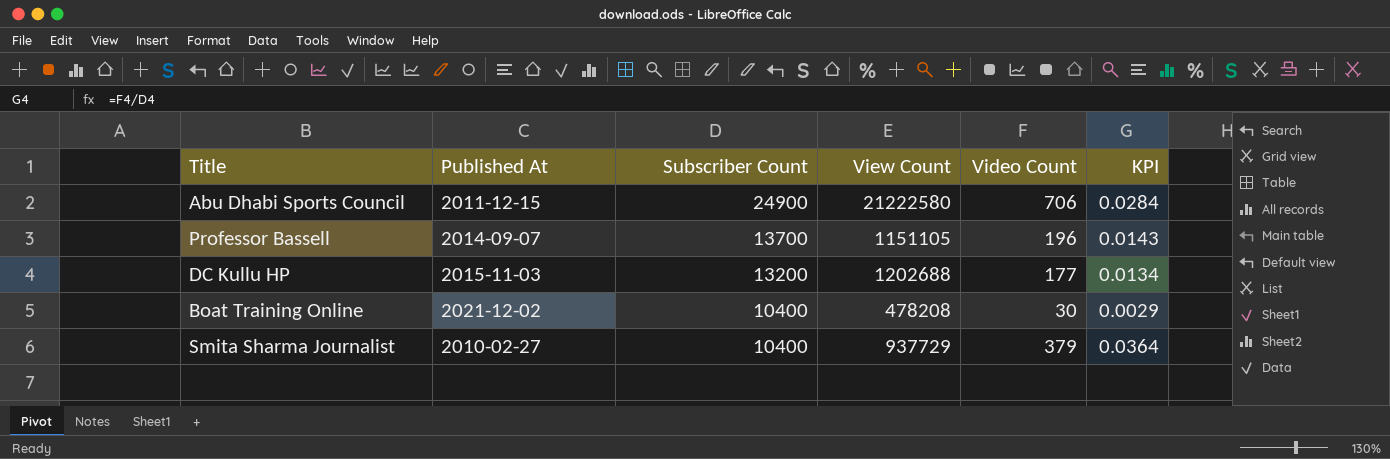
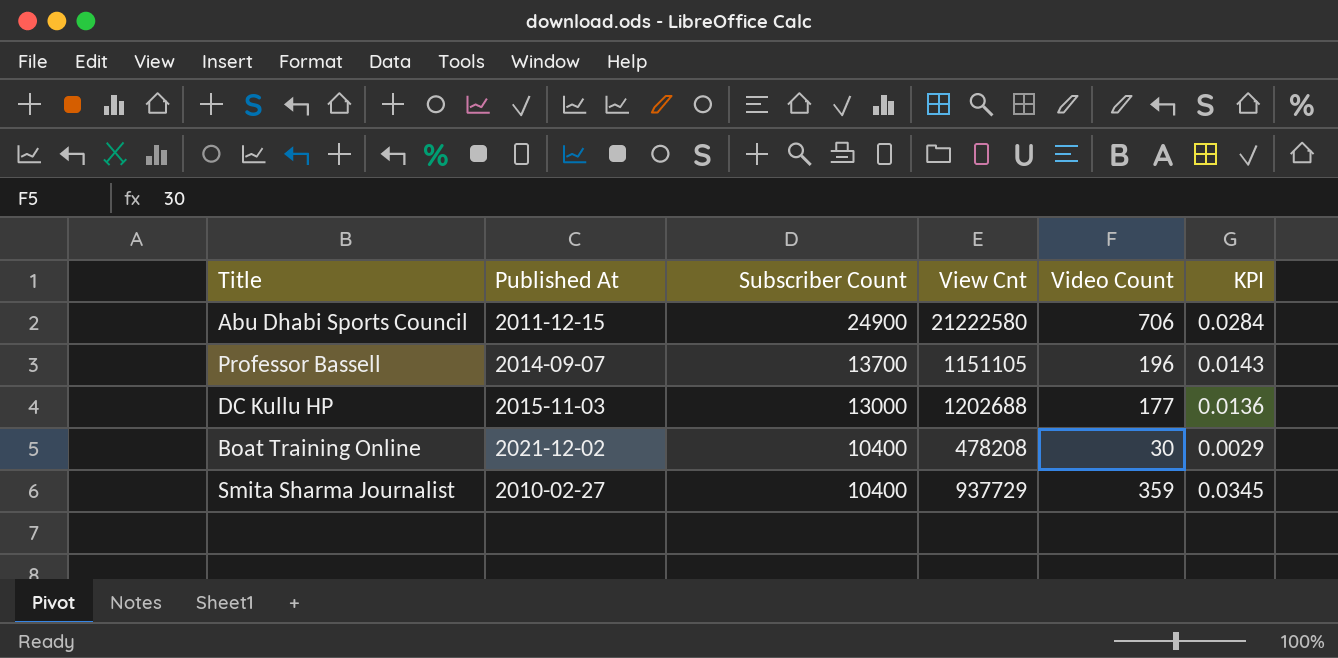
column name: View Count -> View Cnt
DC Kullu HP | Subscriber Count: 13200 -> 13000
DC Kullu HP | KPI: 0.0134 -> 0.0136
Smita Sharma Journalist | Video Count: 379 -> 359
Smita Sharma Journalist | KPI: 0.0364 -> 0.0345

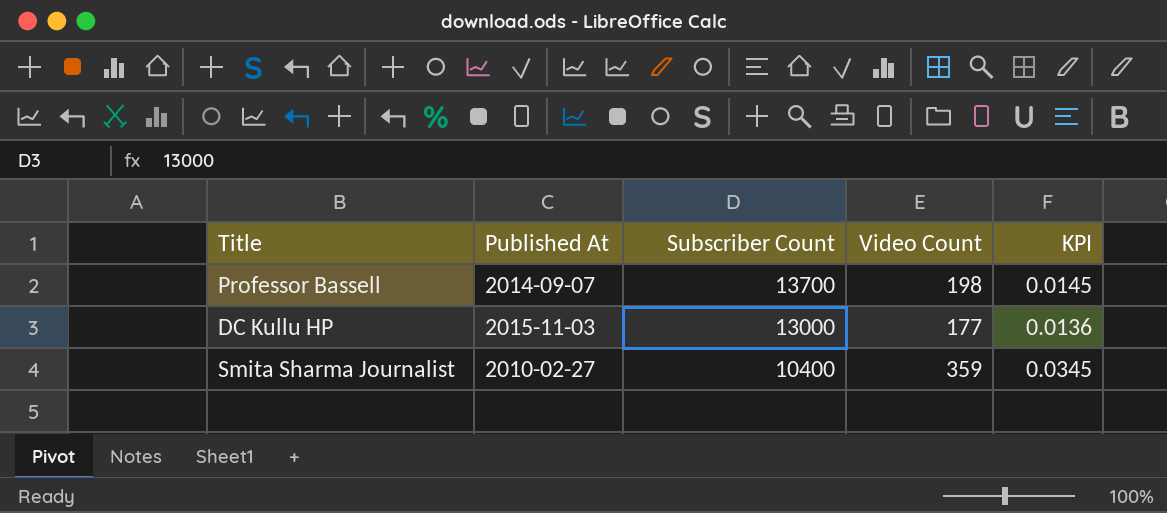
column View Cnt | position: 4 -> none
row Abu Dhabi Sports Council: 2011-12-15 | 24900 | 21222580 | 706 | 0.0284 -> none
row Boat Training Online: 2021-12-02 | 10400 | 478208 | 30 | 0.0029 -> none
Professor Bassell | Video Count: 196 -> 198
Professor Bassell | KPI: 0.0143 -> 0.0145

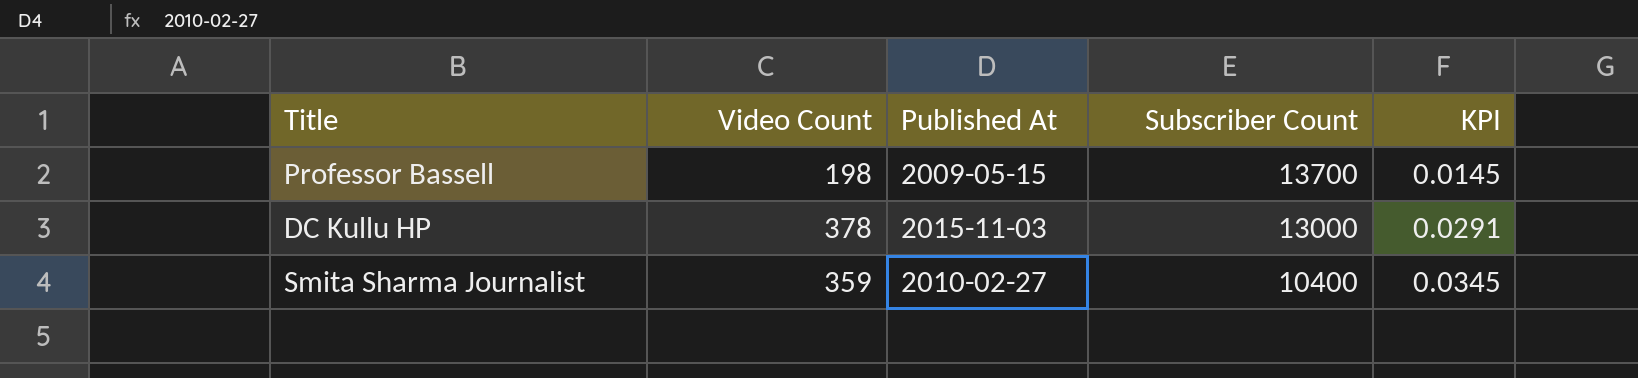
column Video Count | position: 4 -> 2
Professor Bassell | Published At: 2014-09-07 -> 2009-05-15
DC Kullu HP | Video Count: 177 -> 378
DC Kullu HP | KPI: 0.0136 -> 0.0291

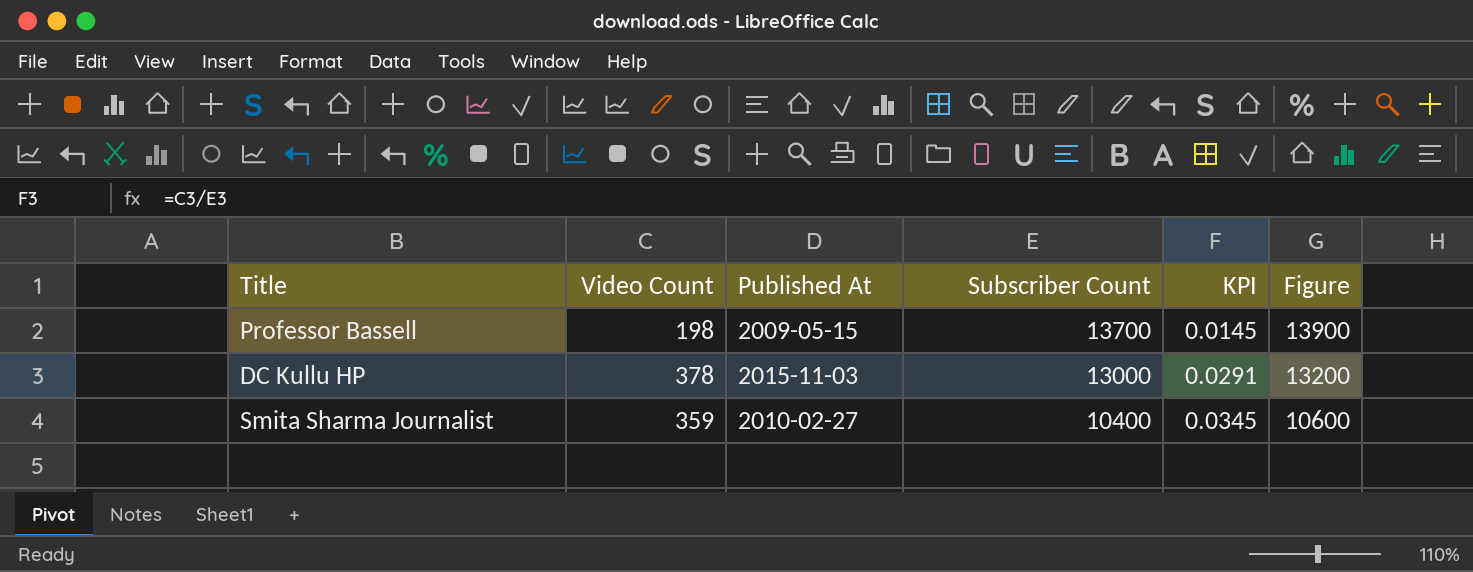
column Figure | formula: none -> [Subscriber Count] + 200

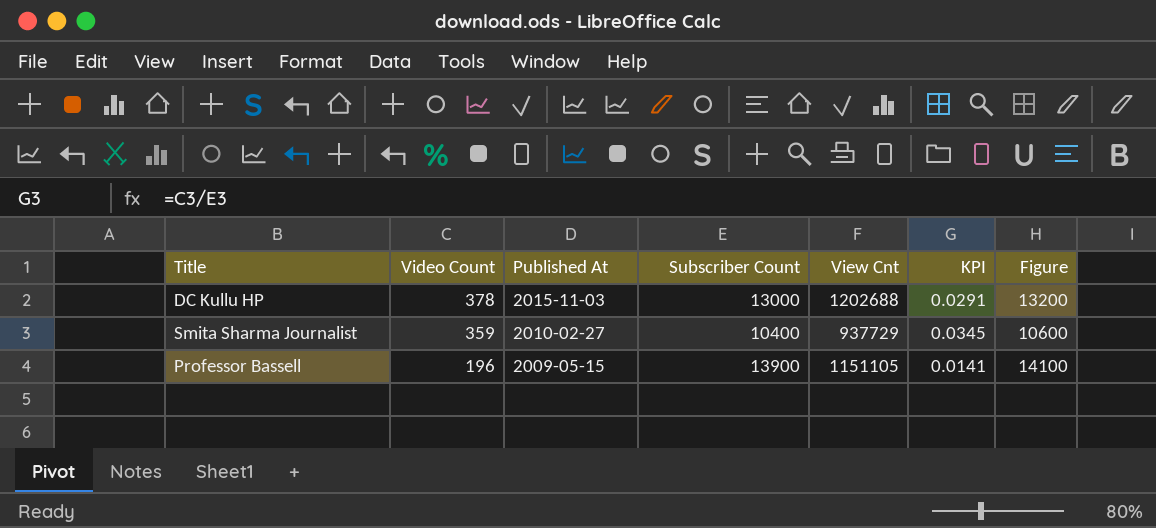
row order: Subscriber Count descending -> Video Count descending
column View Cnt | position: none -> 5
Professor Bassell | Video Count: 198 -> 196
Professor Bassell | Subscriber Count: 13700 -> 13900
Professor Bassell | KPI: 0.0145 -> 0.0141
Professor Bassell | Figure: 13900 -> 14100

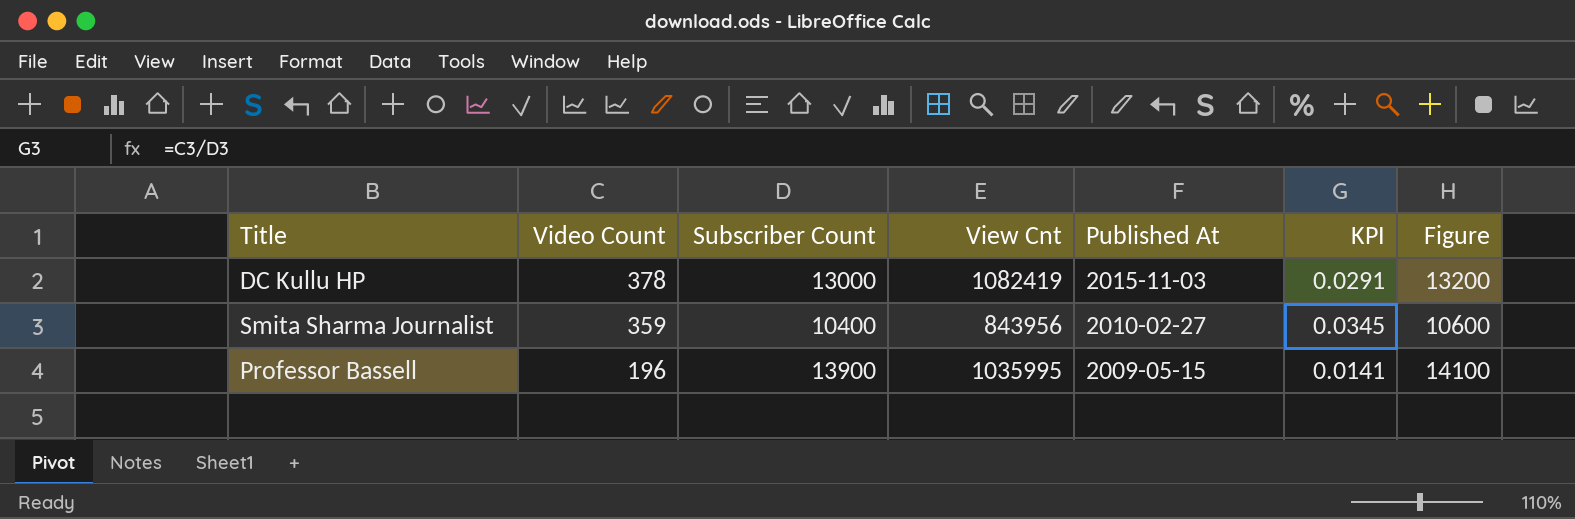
column Published At | position: 3 -> 5
DC Kullu HP | View Cnt: 1202688 -> 1082419
Smita Sharma Journalist | View Cnt: 937729 -> 843956
Professor Bassell | View Cnt: 1151105 -> 1035995

